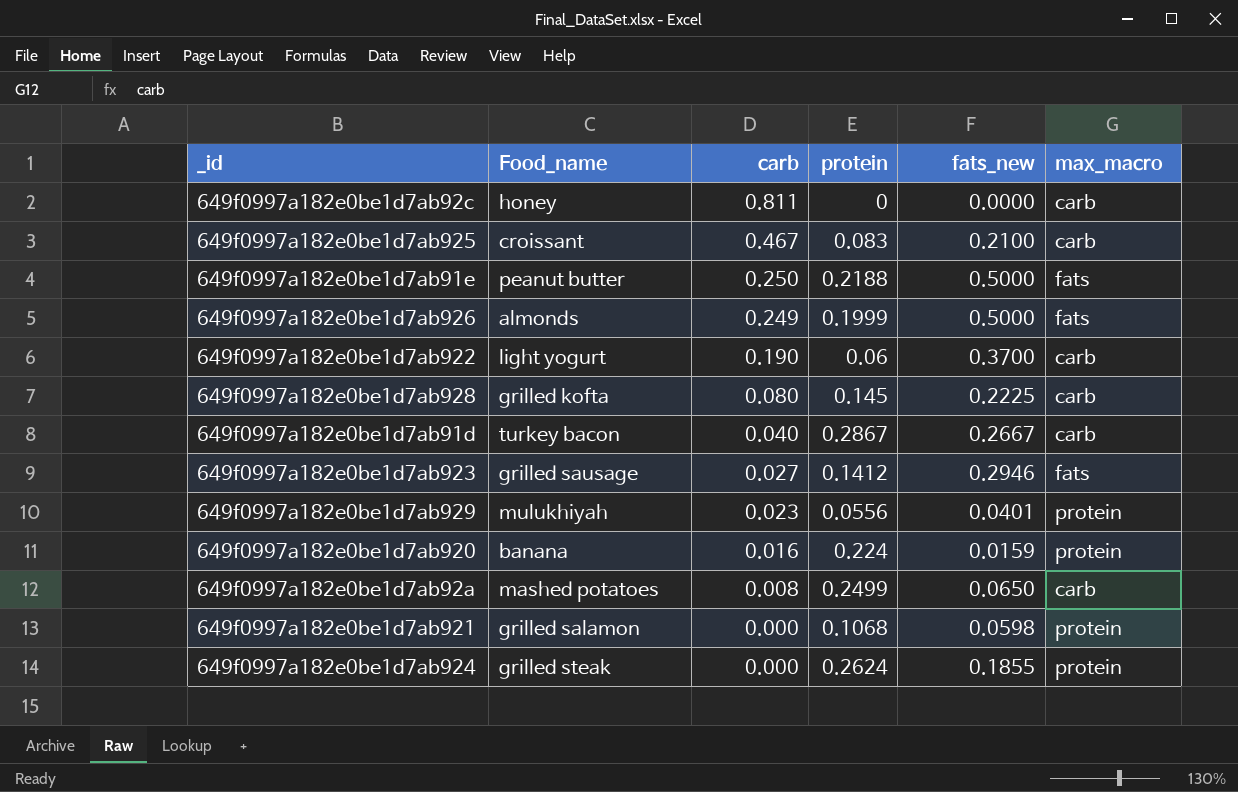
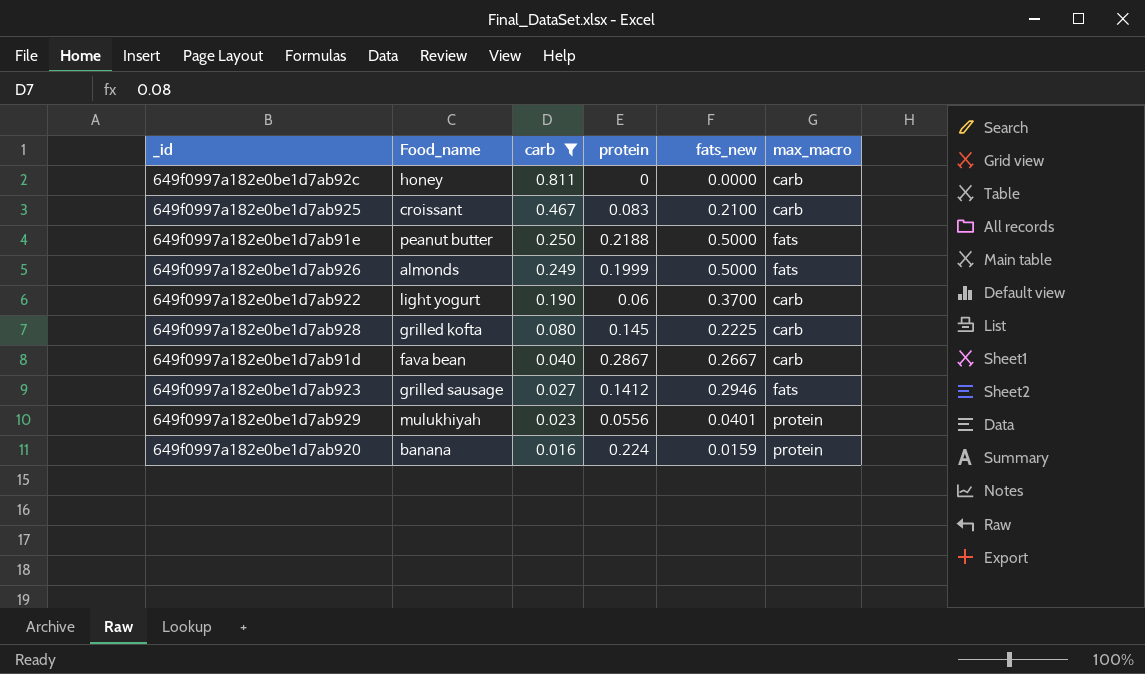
filter: none -> carb >= 0.016
649f0997a182e0be1d7ab91d | Food_name: turkey bacon -> fava bean

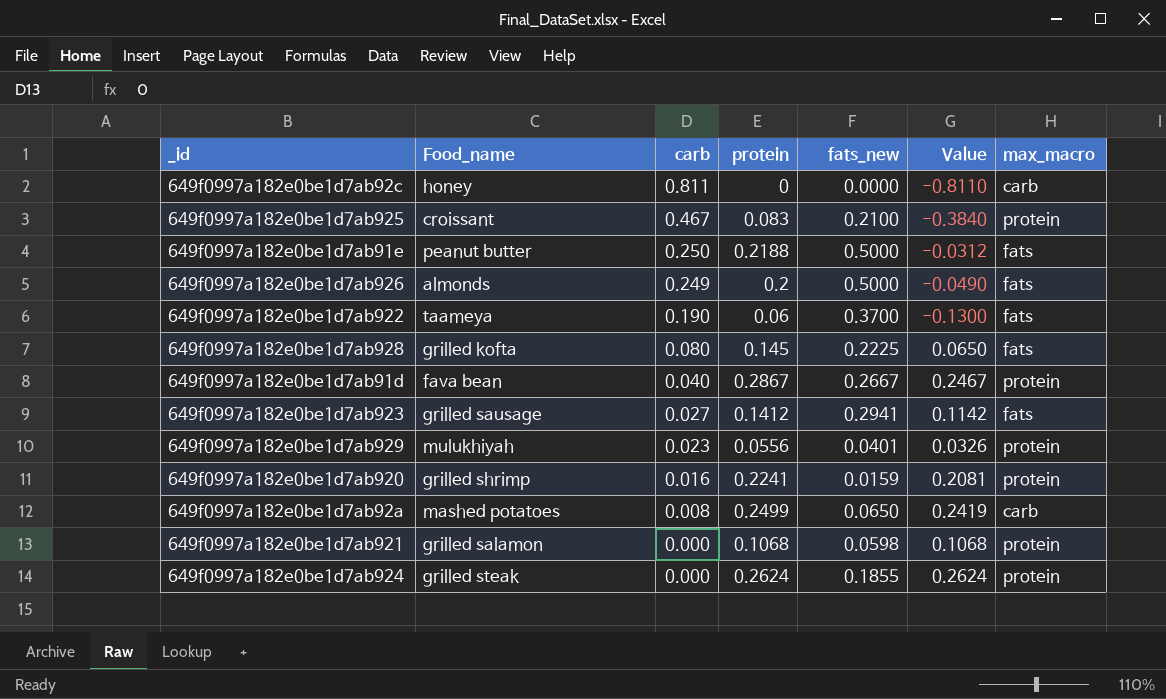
filter: carb >= 0.016 -> none
column Value | formula: none -> [protein] - [carb]
649f0997a182e0be1d7ab925 | max_macro: carb -> protein
649f0997a182e0be1d7ab926 | protein: 0.1999 -> 0.2
649f0997a182e0be1d7ab922 | Food_name: light yogurt -> taameya
649f0997a182e0be1d7ab922 | max_macro: carb -> fats
649f0997a182e0be1d7ab928 | max_macro: carb -> fats
649f0997a182e0be1d7ab91d | max_macro: carb -> protein
649f0997a182e0be1d7ab923 | fats_new: 0.2946 -> 0.2941
649f0997a182e0be1d7ab920 | Food_name: banana -> grilled shrimp
649f0997a182e0be1d7ab920 | protein: 0.224 -> 0.2241

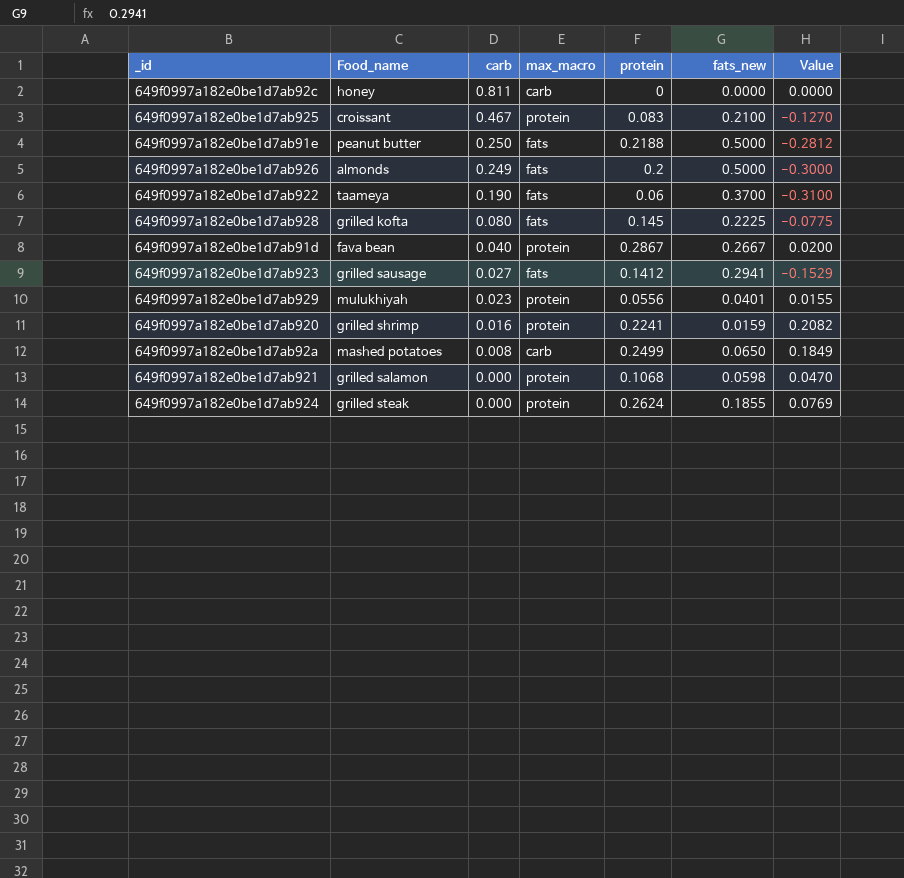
column max_macro | position: 7 -> 4
column Value | formula: [protein] - [carb] -> [protein] - [fats_new]

